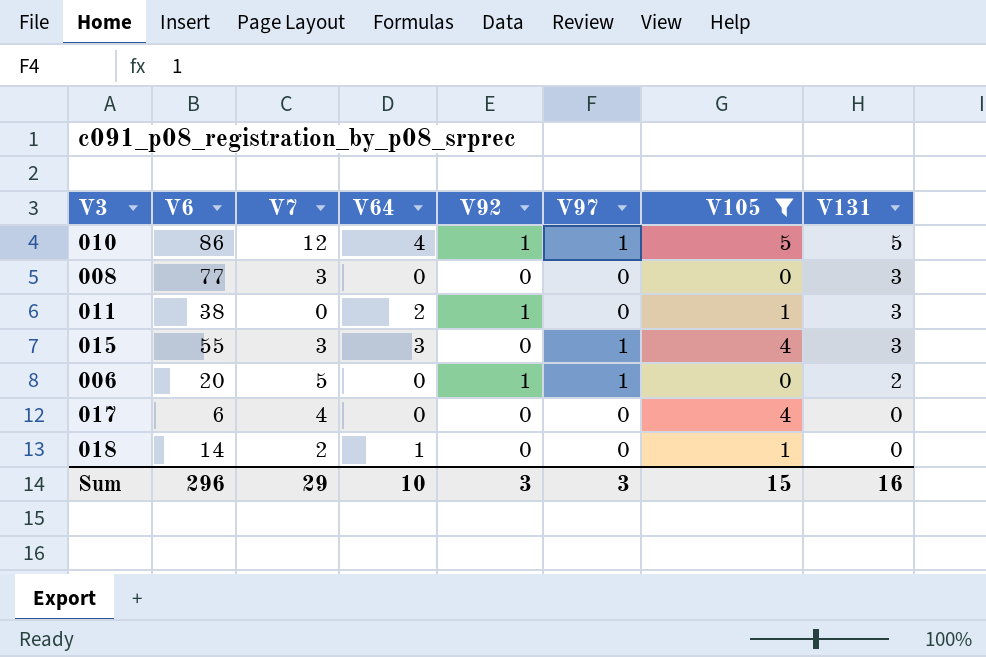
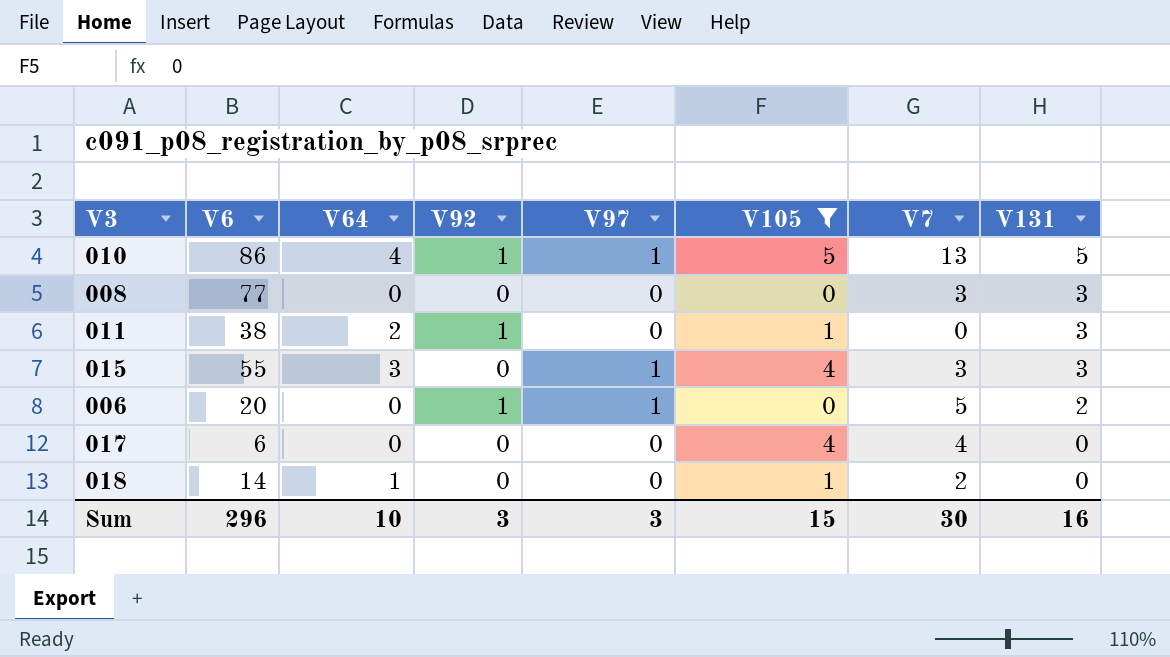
column V7 | position: 3 -> 7
010 | V7: 12 -> 13
Sum | V7: 29 -> 30

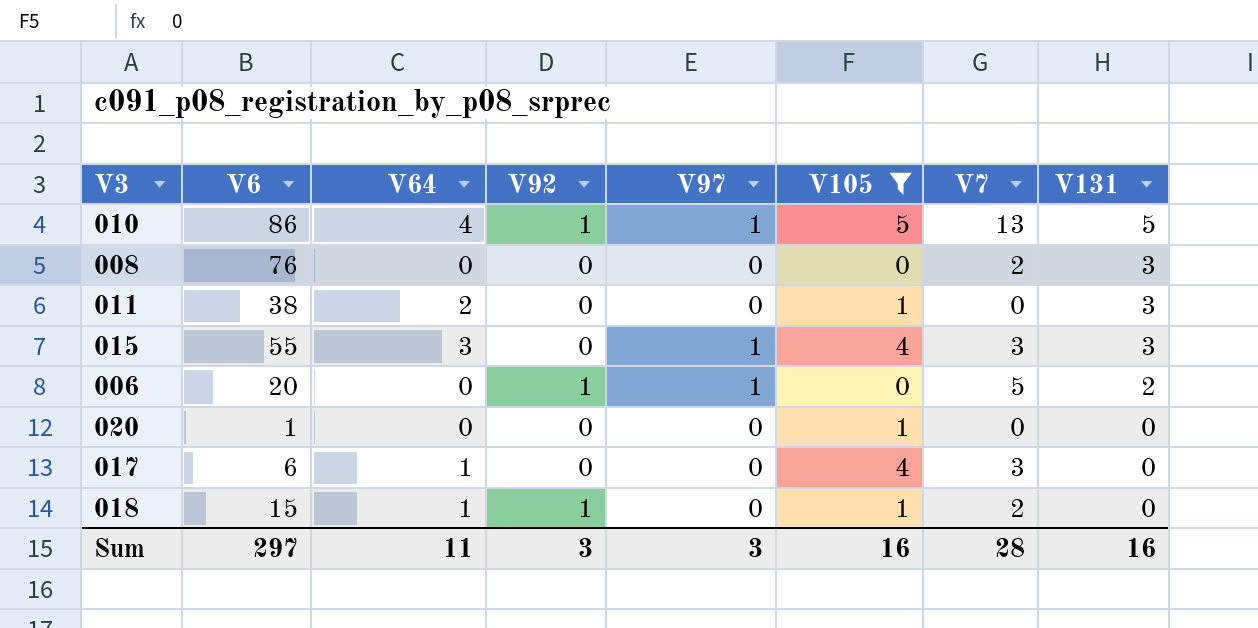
008 | V6: 77 -> 76
008 | V7: 3 -> 2
011 | V92: 1 -> 0
row 020: none -> 1 | 0 | 0 | 0 | 1 | 0 | 0
017 | V64: 0 -> 1
017 | V7: 4 -> 3
018 | V6: 14 -> 15
018 | V92: 0 -> 1
Sum | V6: 296 -> 297
Sum | V64: 10 -> 11
Sum | V105: 15 -> 16
Sum | V7: 30 -> 28

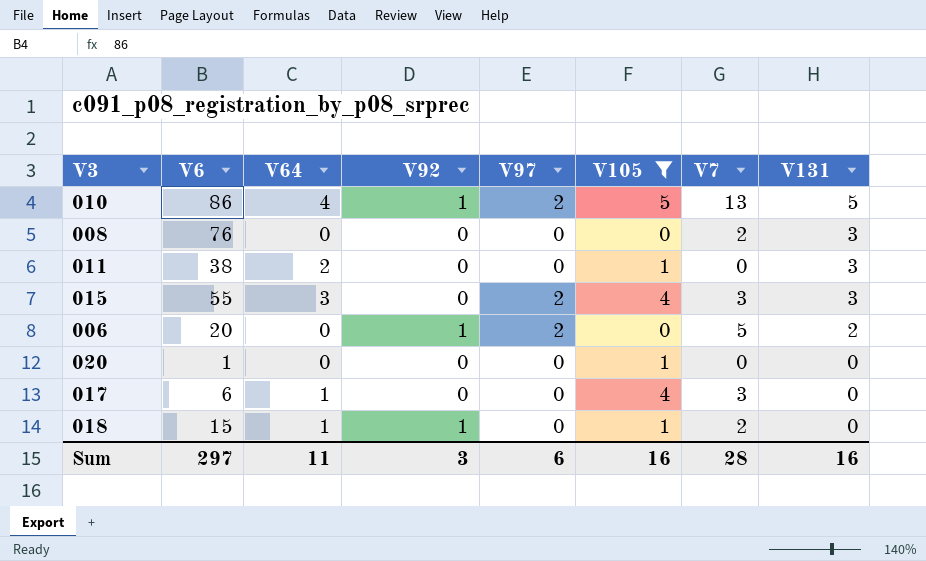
010 | V97: 1 -> 2
015 | V97: 1 -> 2
006 | V97: 1 -> 2
Sum | V97: 3 -> 6

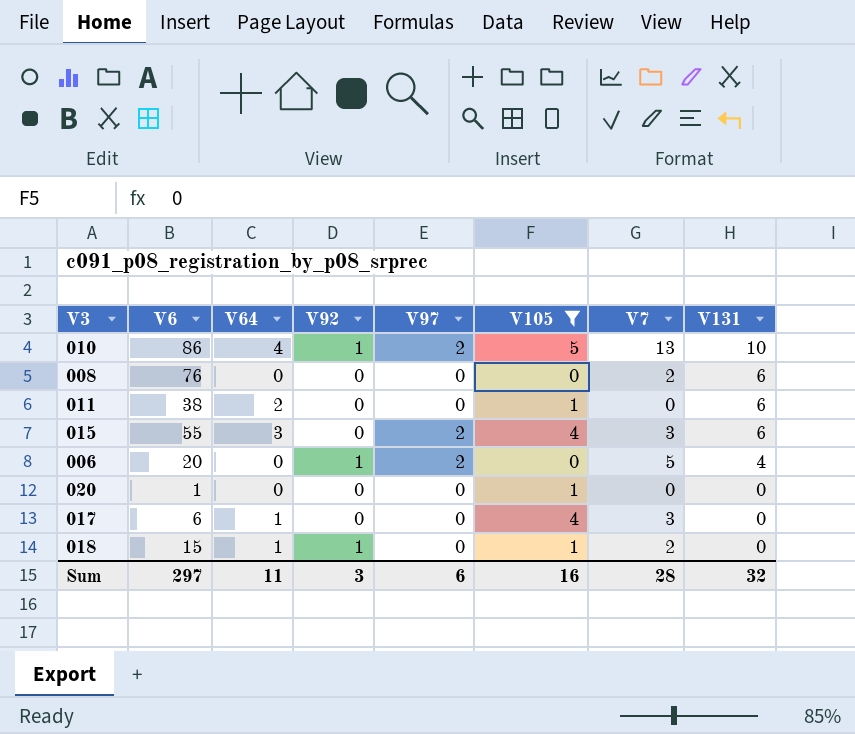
010 | V131: 5 -> 10
008 | V131: 3 -> 6
011 | V131: 3 -> 6
015 | V131: 3 -> 6
006 | V131: 2 -> 4
Sum | V131: 16 -> 32

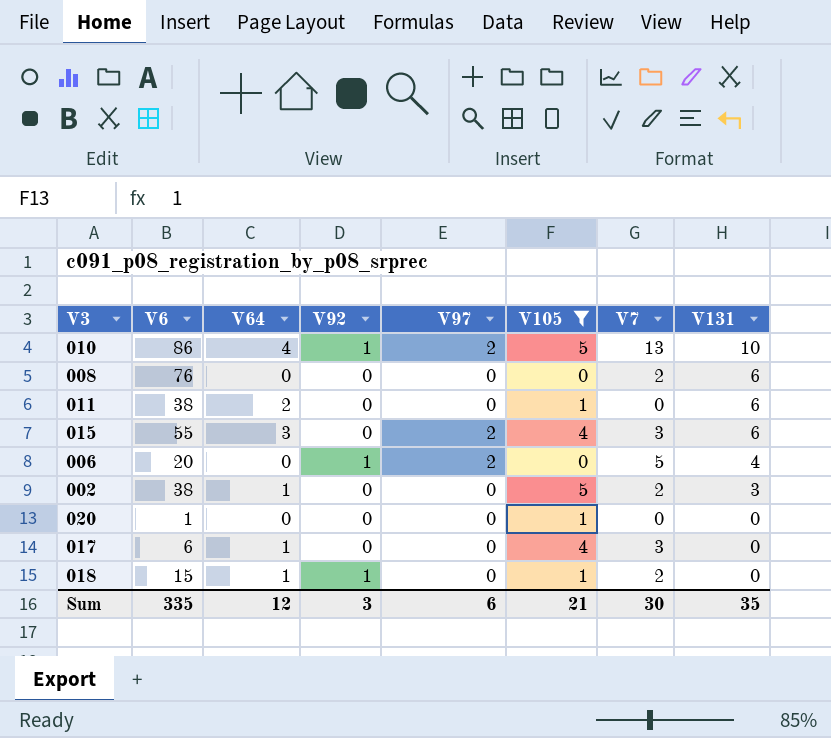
row 002: none -> 38 | 1 | 0 | 0 | 5 | 2 | 3
Sum | V6: 297 -> 335
Sum | V64: 11 -> 12
Sum | V105: 16 -> 21
Sum | V7: 28 -> 30
Sum | V131: 32 -> 35

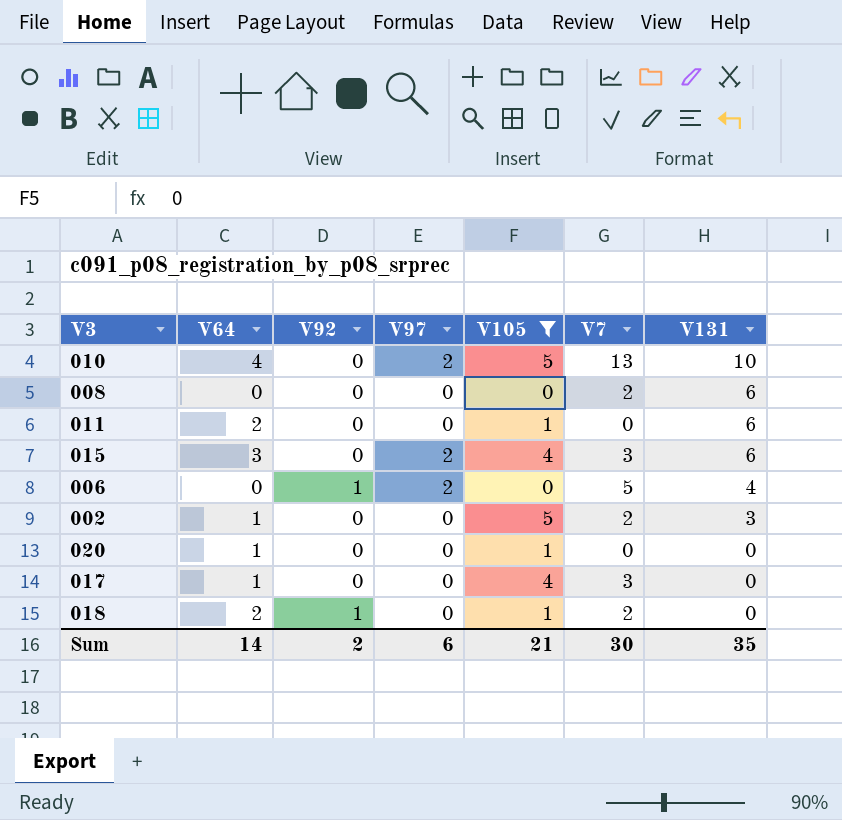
column V6 | position: 2 -> none
010 | V92: 1 -> 0
020 | V64: 0 -> 1
018 | V64: 1 -> 2
Sum | V64: 12 -> 14
Sum | V92: 3 -> 2

